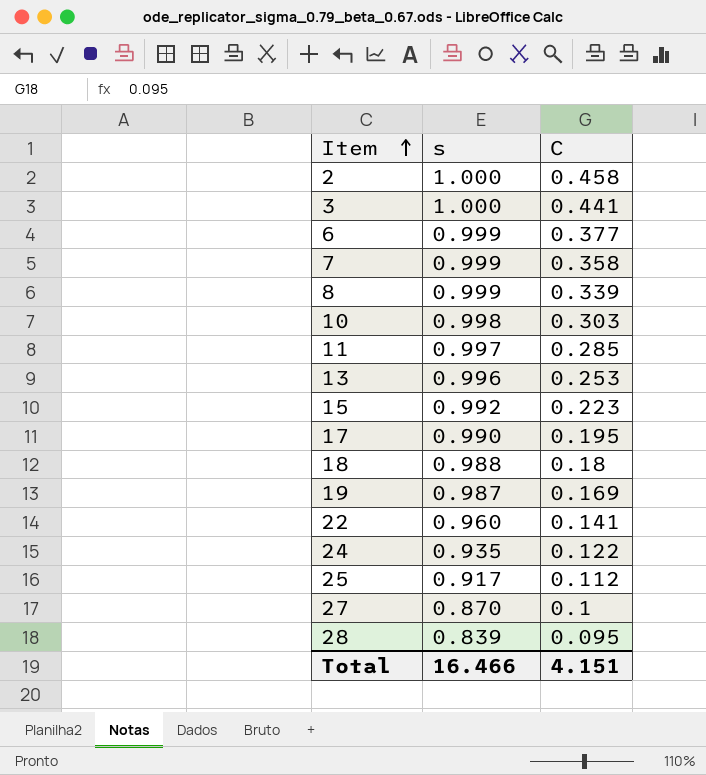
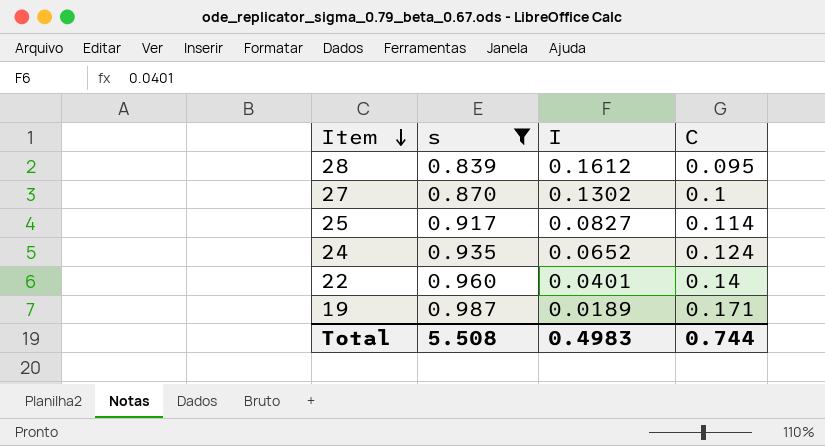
filter: none -> s <= 0.987
row order: Item ascending -> Item descending
column I | position: none -> 3
25 | C: 0.112 -> 0.114
24 | C: 0.122 -> 0.124
22 | C: 0.141 -> 0.14
19 | C: 0.169 -> 0.171
Total | s: 16.466 -> 5.508
Total | C: 4.151 -> 0.744

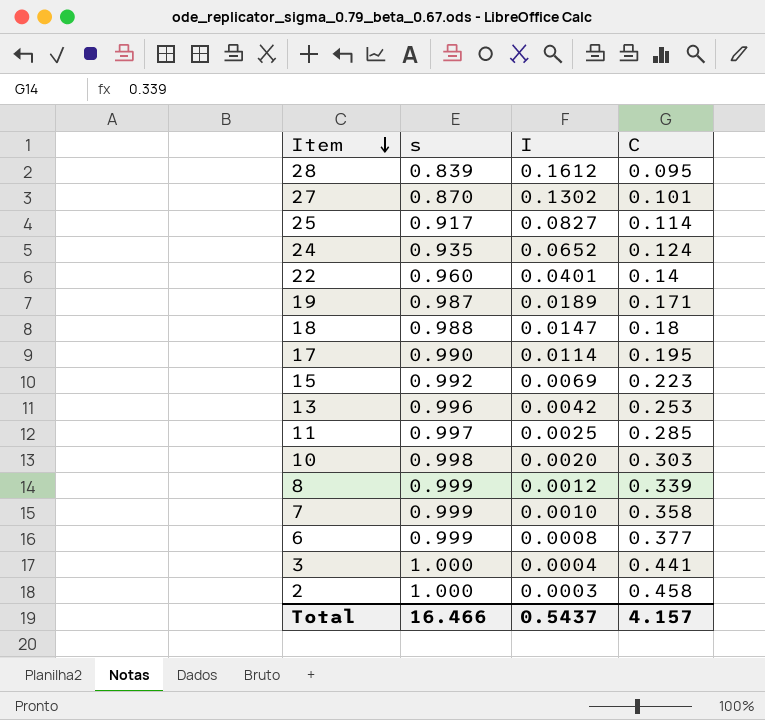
filter: s <= 0.987 -> none
27 | C: 0.1 -> 0.101
Total | s: 5.508 -> 16.466
Total | I: 0.4983 -> 0.5437
Total | C: 0.744 -> 4.157

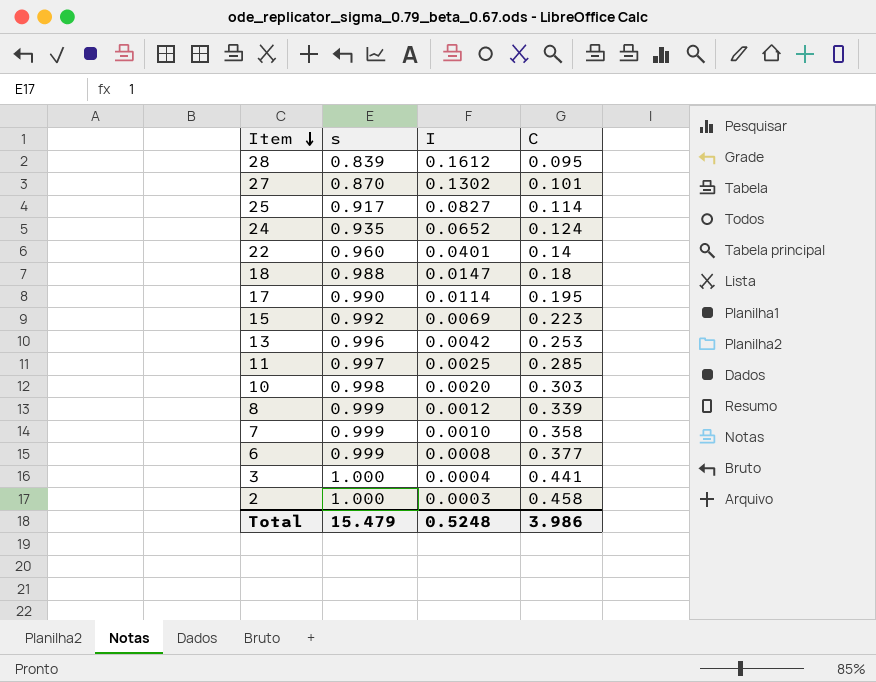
row 19: 0.987 | 0.0189 | 0.171 -> none
Total | s: 16.466 -> 15.479
Total | I: 0.5437 -> 0.5248
Total | C: 4.157 -> 3.986

